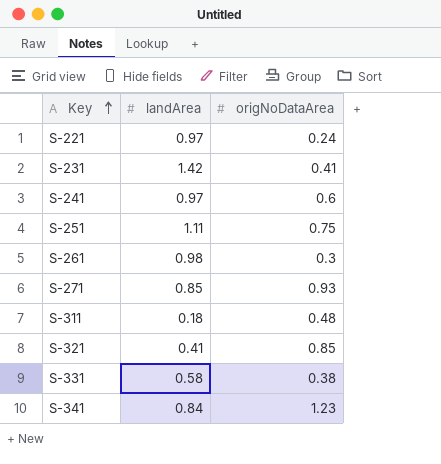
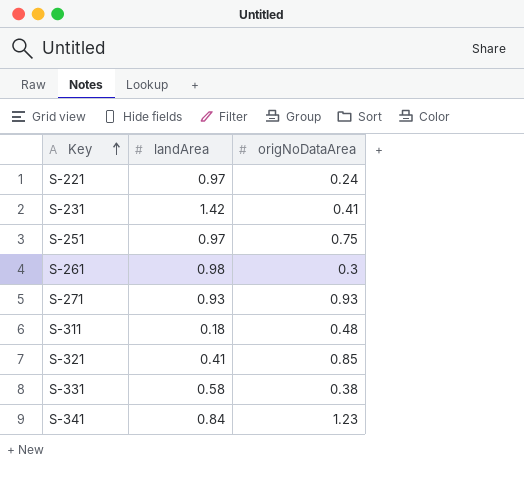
row S-241: 0.97 | 0.6 -> none
S-251 | landArea: 1.11 -> 0.97
S-271 | landArea: 0.85 -> 0.93

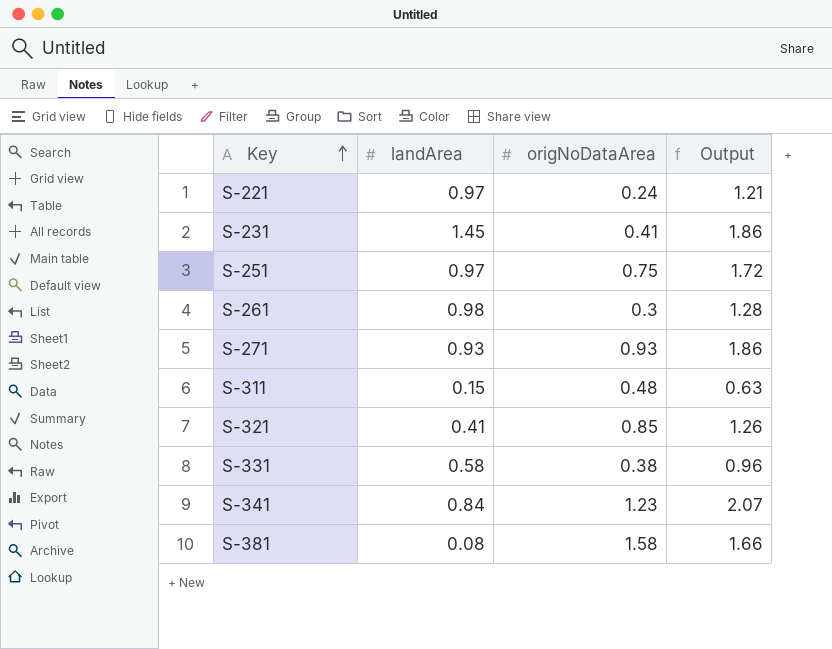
column Output | formula: none -> [landArea] + [origNoDataArea]
S-231 | landArea: 1.42 -> 1.45
S-311 | landArea: 0.18 -> 0.15
row S-381: none -> 0.08 | 1.58 | 1.66

